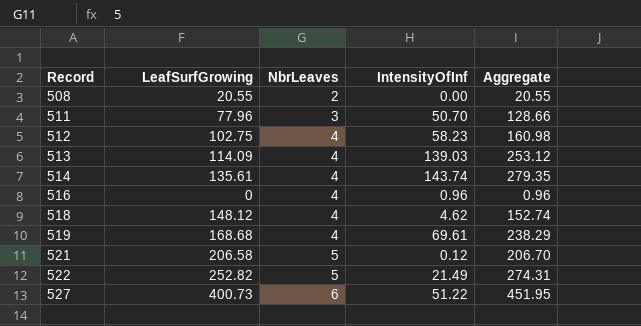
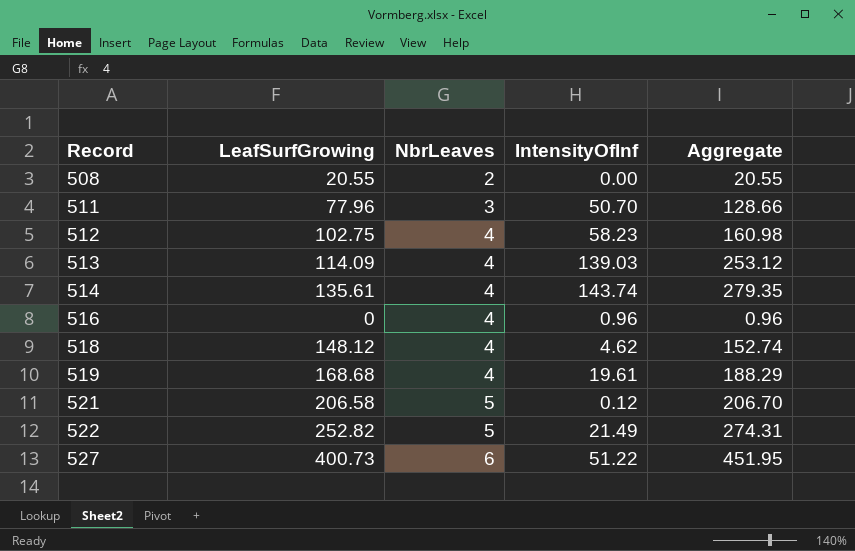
519 | IntensityOfInf: 69.61 -> 19.61
519 | Aggregate: 238.29 -> 188.29

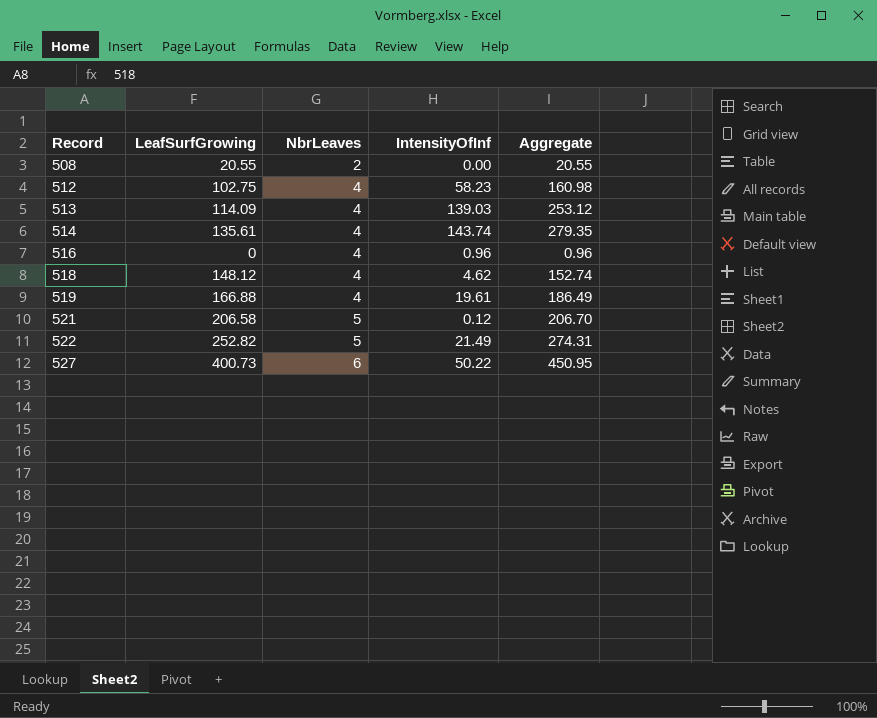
row 511: 77.96 | 3 | 50.70 | 128.66 -> none
519 | LeafSurfGrowing: 168.68 -> 166.88
519 | Aggregate: 188.29 -> 186.49
527 | IntensityOfInf: 51.22 -> 50.22
527 | Aggregate: 451.95 -> 450.95

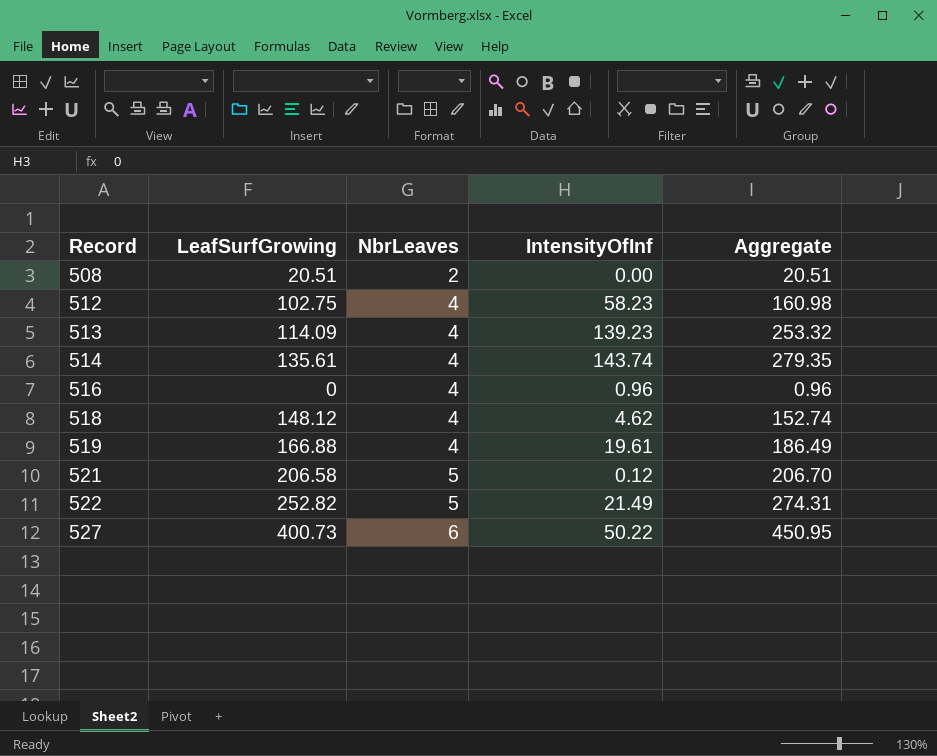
508 | LeafSurfGrowing: 20.55 -> 20.51
508 | Aggregate: 20.55 -> 20.51
513 | IntensityOfInf: 139.03 -> 139.23
513 | Aggregate: 253.12 -> 253.32

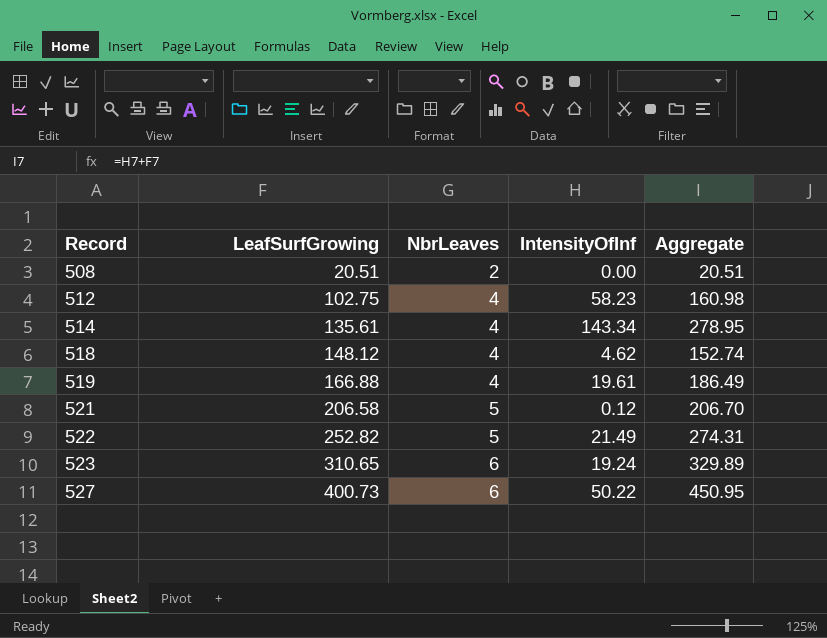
row 513: 114.09 | 4 | 139.23 | 253.32 -> none
row 516: 0 | 4 | 0.96 | 0.96 -> none
514 | IntensityOfInf: 143.74 -> 143.34
514 | Aggregate: 279.35 -> 278.95
row 523: none -> 310.65 | 6 | 19.24 | 329.89

